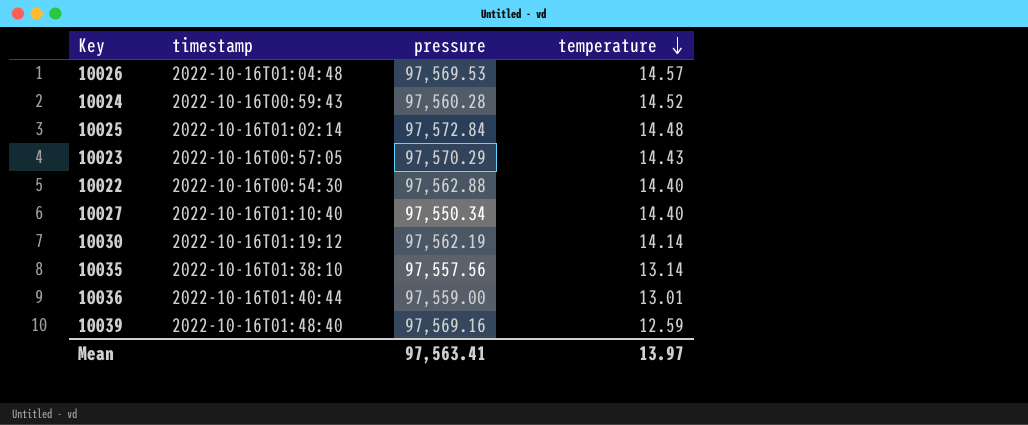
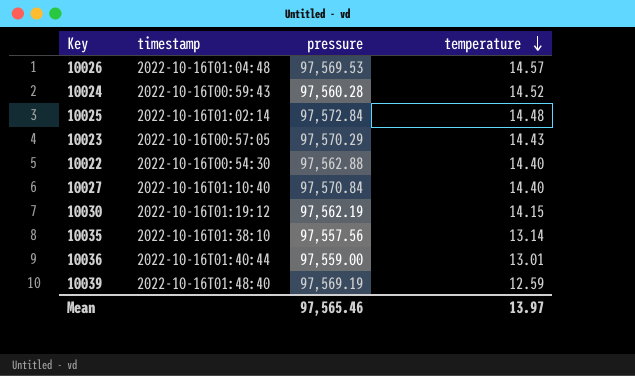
10027 | pressure: 97,550.34 -> 97,570.84
10030 | temperature: 14.14 -> 14.15
10039 | pressure: 97,569.16 -> 97,569.19
Mean | pressure: 97,563.41 -> 97,565.46

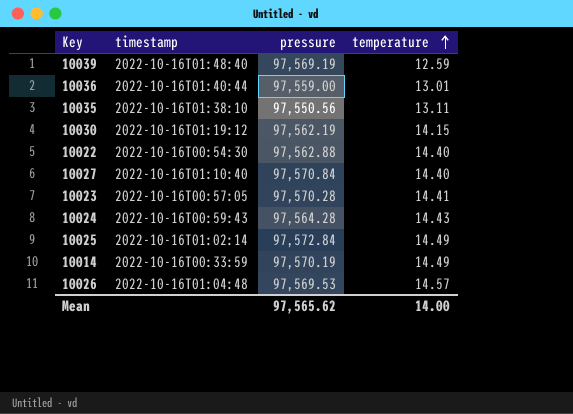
row order: temperature descending -> temperature ascending
10035 | pressure: 97,557.56 -> 97,550.56
10035 | temperature: 13.14 -> 13.11
10023 | pressure: 97,570.29 -> 97,570.28
10023 | temperature: 14.43 -> 14.41
10024 | pressure: 97,560.28 -> 97,564.28
10024 | temperature: 14.52 -> 14.43
10025 | temperature: 14.48 -> 14.49
row 10014: none -> 2022-10-16T00:33:59 | 97,570.19 | 14.49
Mean | pressure: 97,565.46 -> 97,565.62
Mean | temperature: 13.97 -> 14.00

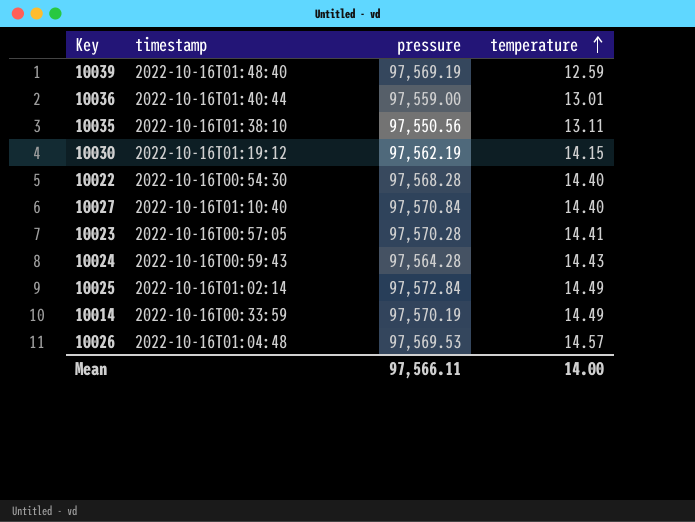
10022 | pressure: 97,562.88 -> 97,568.28
Mean | pressure: 97,565.62 -> 97,566.11

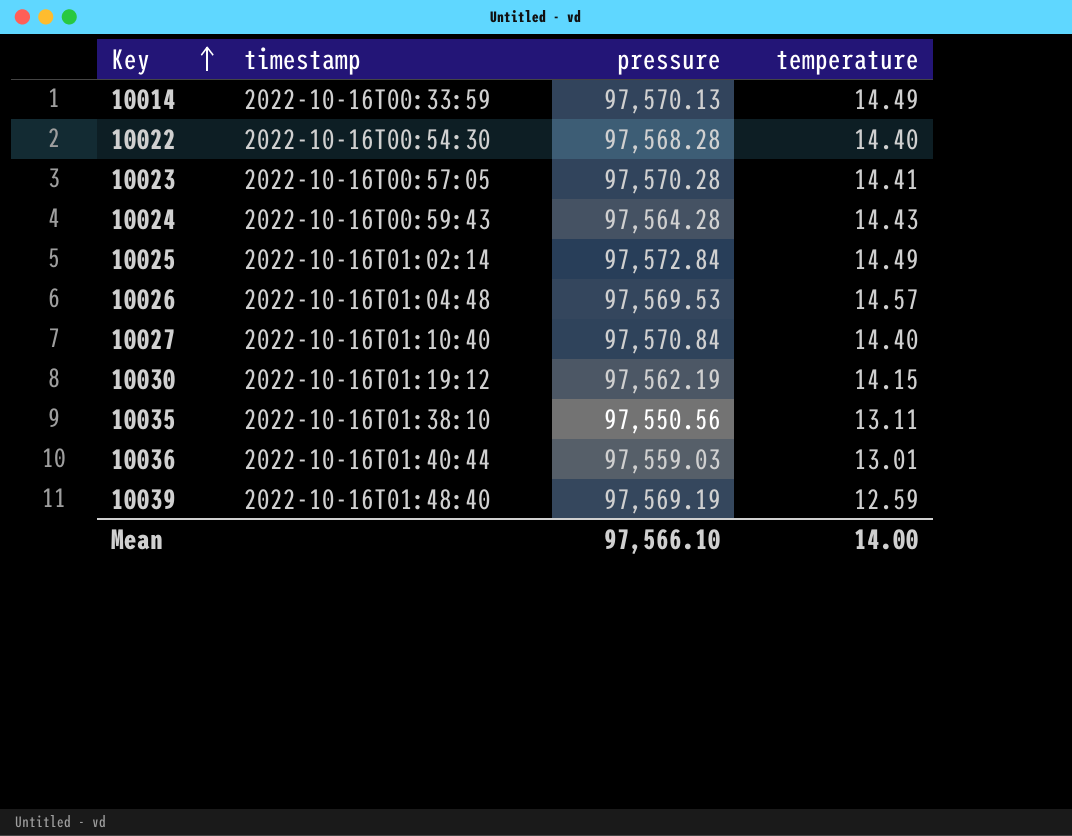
row order: temperature ascending -> Key ascending
10014 | pressure: 97,570.19 -> 97,570.13
10036 | pressure: 97,559.00 -> 97,559.03
Mean | pressure: 97,566.11 -> 97,566.10

